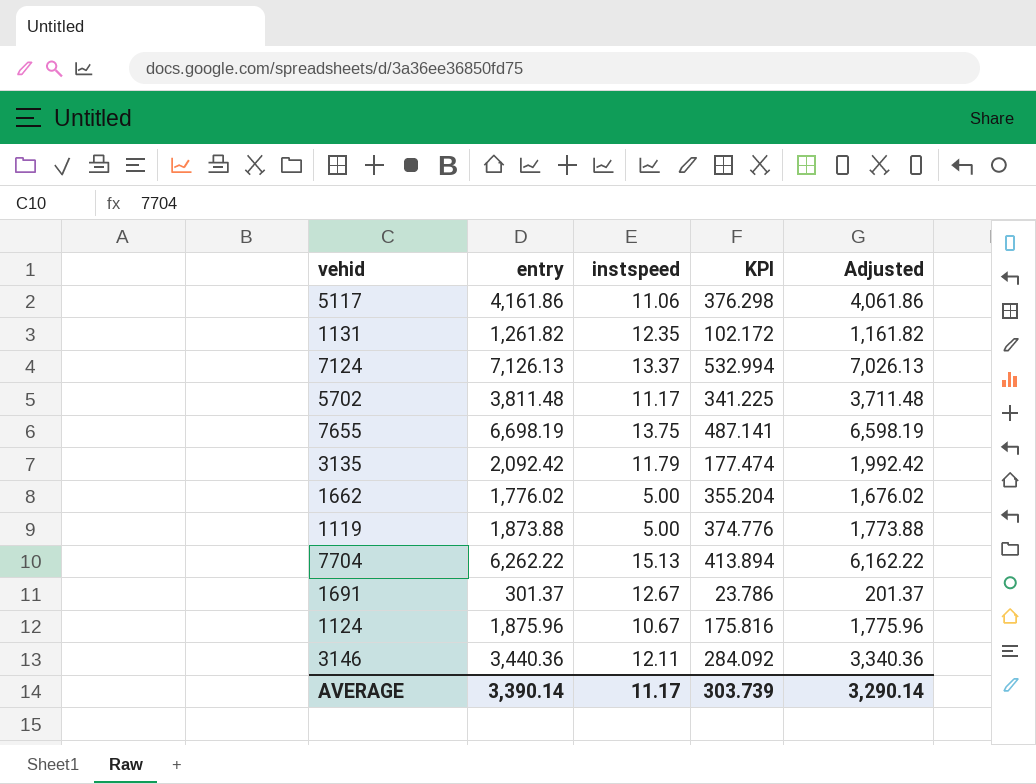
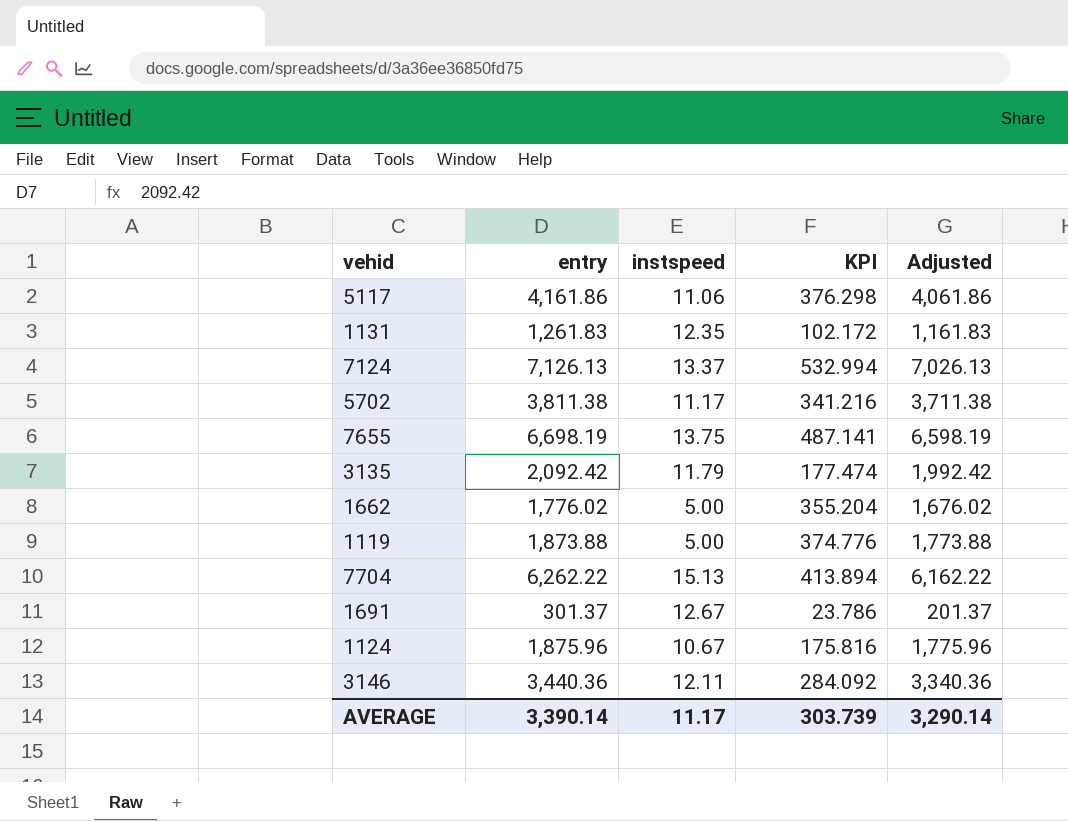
1131 | entry: 1,261.82 -> 1,261.83
1131 | Adjusted: 1,161.82 -> 1,161.83
5702 | entry: 3,811.48 -> 3,811.38
5702 | KPI: 341.225 -> 341.216
5702 | Adjusted: 3,711.48 -> 3,711.38

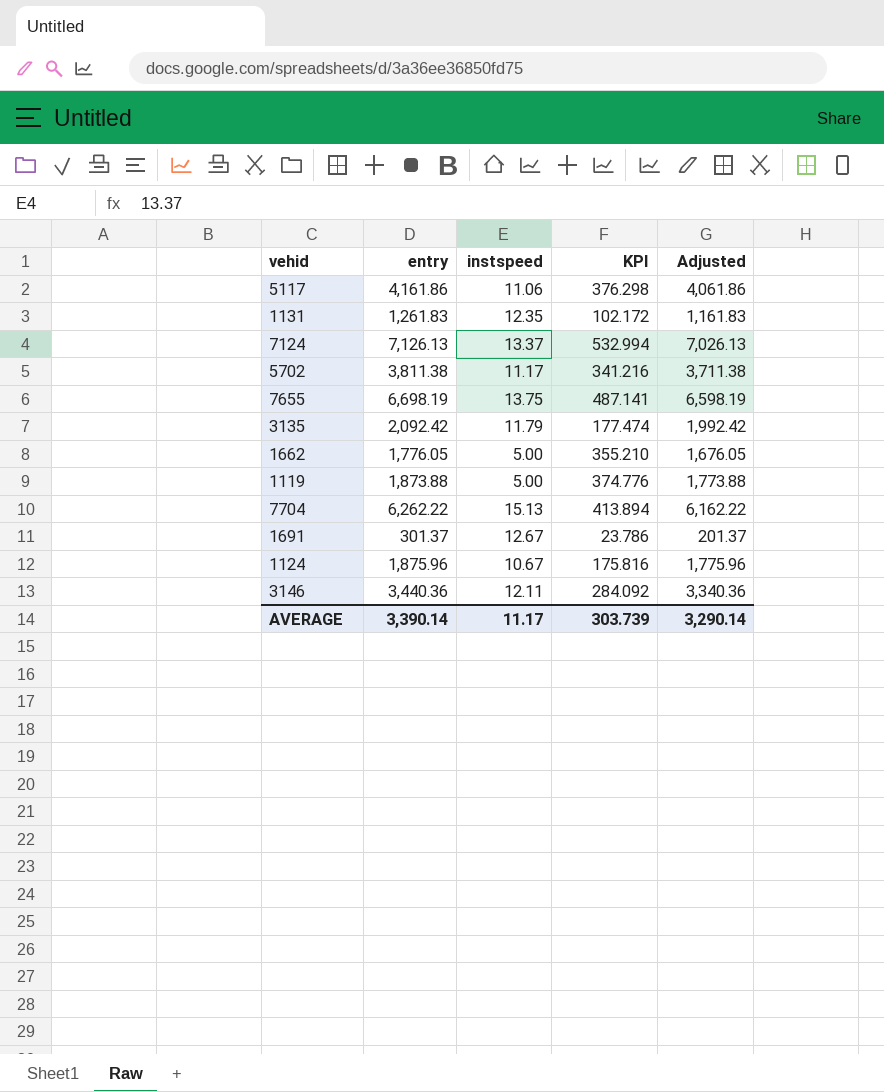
1662 | entry: 1,776.02 -> 1,776.05
1662 | KPI: 355.204 -> 355.210
1662 | Adjusted: 1,676.02 -> 1,676.05

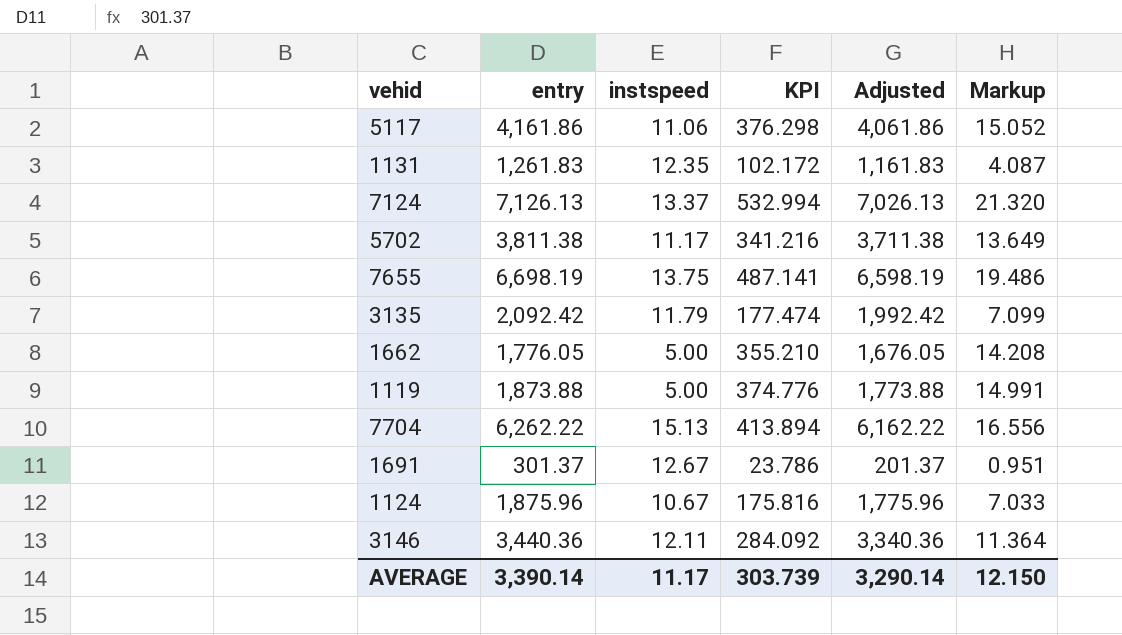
column Markup | formula: none -> [KPI] * 0.04

